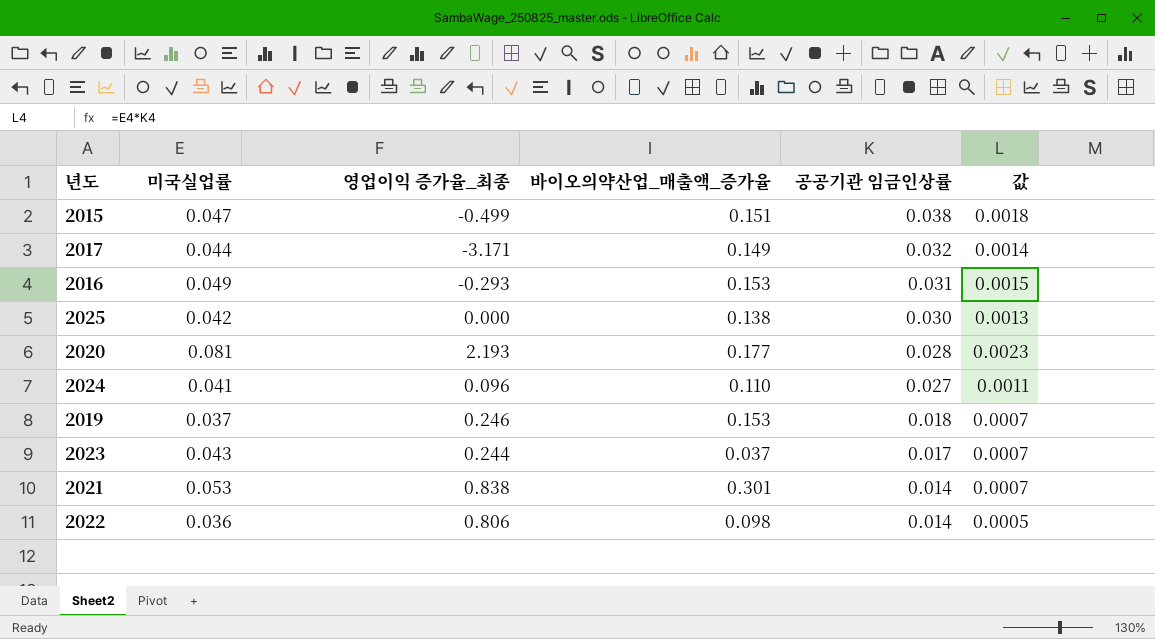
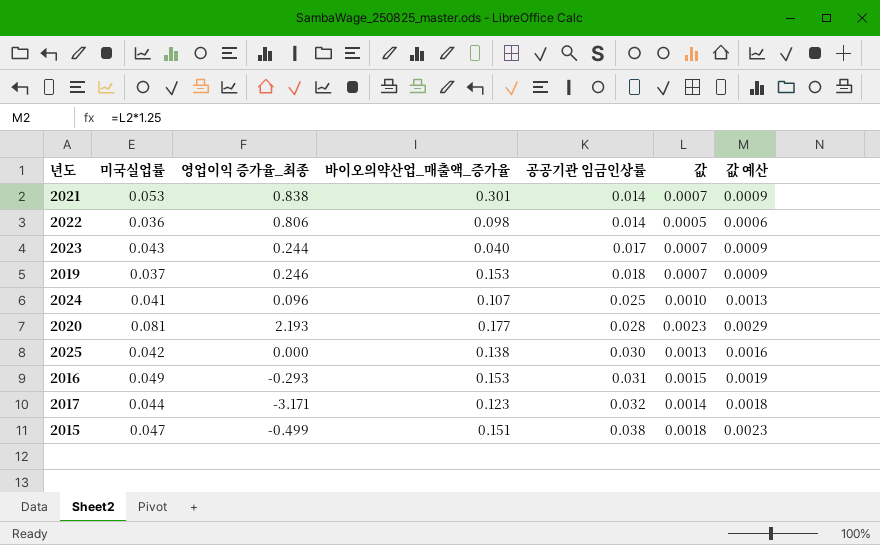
row order: 공공기관 임금인상률 descending -> 공공기관 임금인상률 ascending
column 값 예산 | formula: none -> [값] * 1.25
2023 | 바이오의약산업_매출액_증가율: 0.037 -> 0.040
2024 | 바이오의약산업_매출액_증가율: 0.110 -> 0.107
2024 | 공공기관 임금인상률: 0.027 -> 0.025
2024 | 값: 0.0011 -> 0.0010
2017 | 바이오의약산업_매출액_증가율: 0.149 -> 0.123

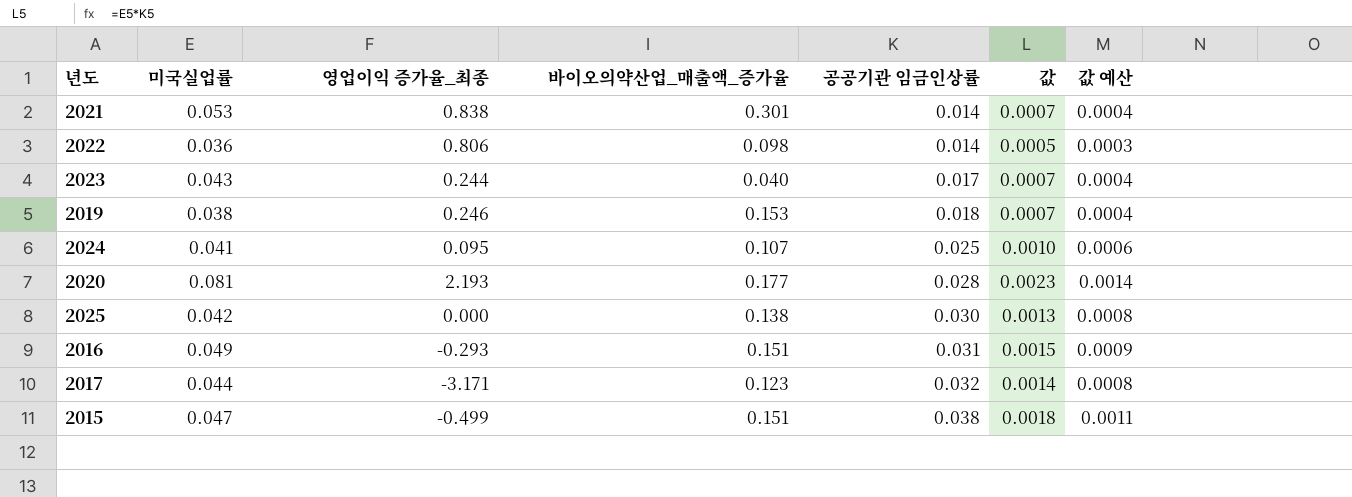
column 값 예산 | formula: [값] * 1.25 -> [값] * 0.6
2019 | 미국실업률: 0.037 -> 0.038
2024 | 영업이익 증가율_최종: 0.096 -> 0.095
2016 | 바이오의약산업_매출액_증가율: 0.153 -> 0.151

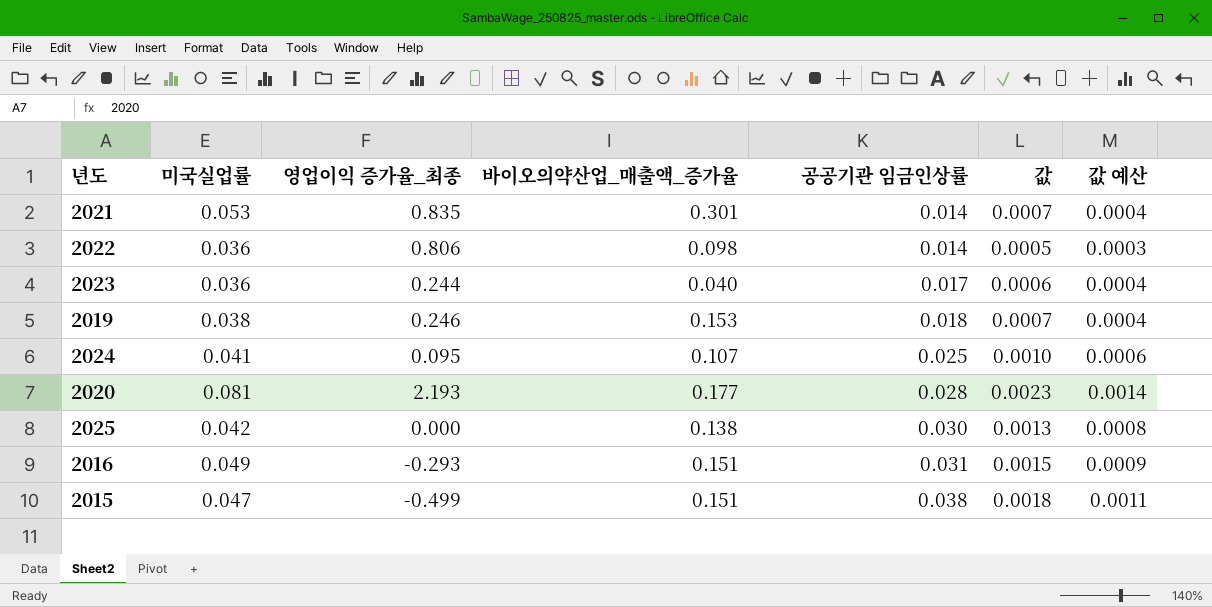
row 2017: 0.044 | -3.171 | 0.123 | 0.032 | 0.0014 | 0.0008 -> none
2021 | 영업이익 증가율_최종: 0.838 -> 0.835
2023 | 미국실업률: 0.043 -> 0.036
2023 | 값: 0.0007 -> 0.0006

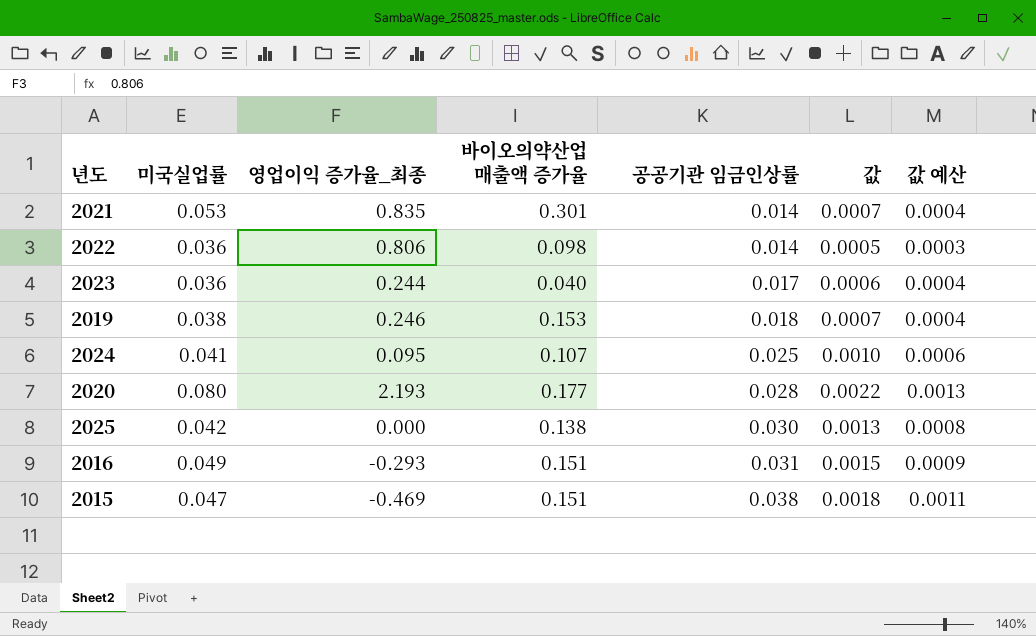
column name: 바이오의약산업_매출액_증가율 -> 바이오의약산업 매출액 증가율
2020 | 미국실업률: 0.081 -> 0.080
2020 | 값: 0.0023 -> 0.0022
2020 | 값 예산: 0.0014 -> 0.0013
2015 | 영업이익 증가율_최종: -0.499 -> -0.469

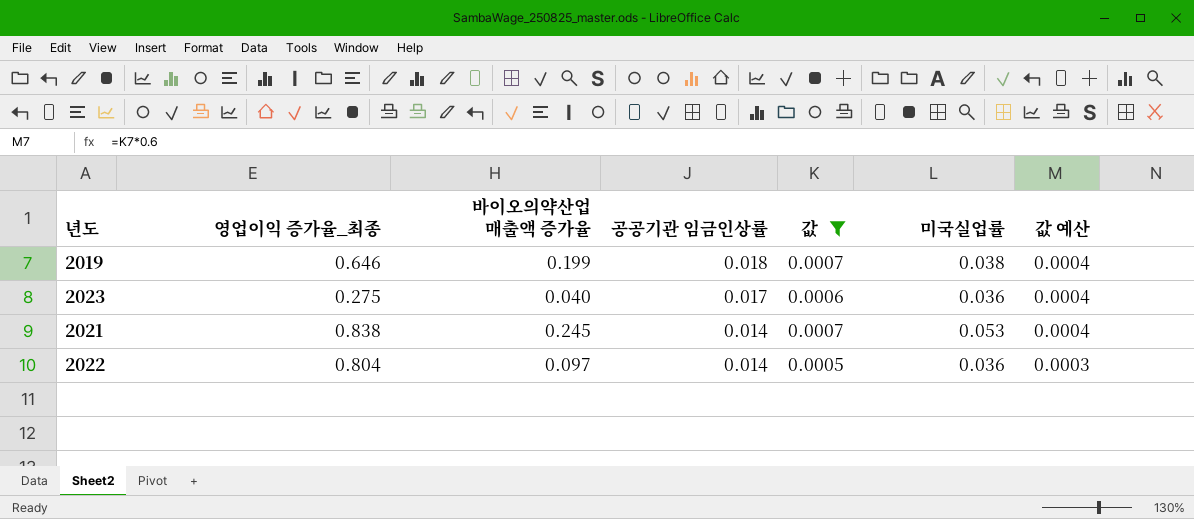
filter: none -> 값 <= 0.0007
row order: 공공기관 임금인상률 ascending -> 공공기관 임금인상률 descending
column 미국실업률 | position: 2 -> 6
2019 | 영업이익 증가율_최종: 0.246 -> 0.646
2019 | 바이오의약산업 매출액 증가율: 0.153 -> 0.199
2023 | 영업이익 증가율_최종: 0.244 -> 0.275
2021 | 영업이익 증가율_최종: 0.835 -> 0.838
2021 | 바이오의약산업 매출액 증가율: 0.301 -> 0.245
2022 | 영업이익 증가율_최종: 0.806 -> 0.804
2022 | 바이오의약산업 매출액 증가율: 0.098 -> 0.097

